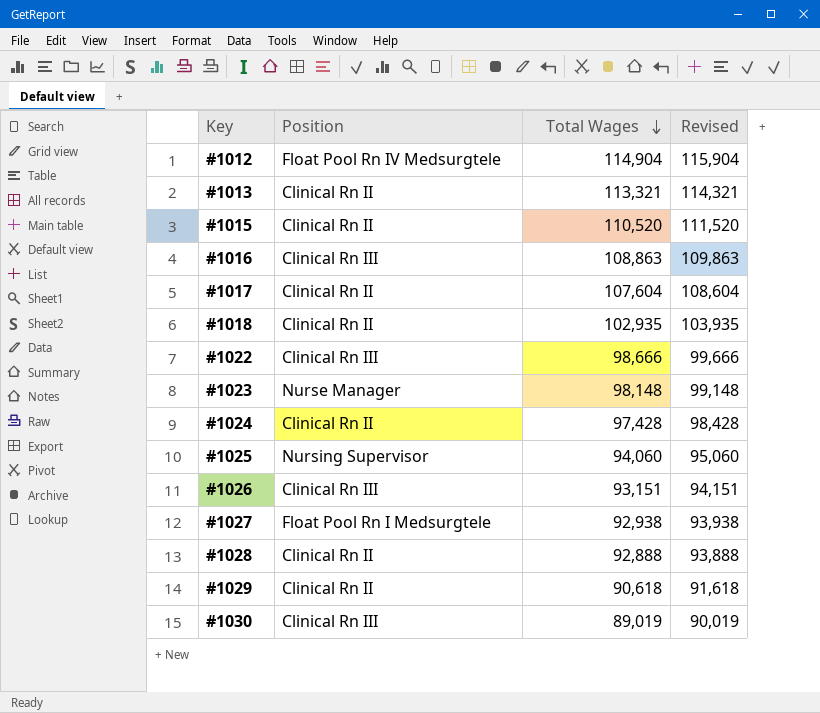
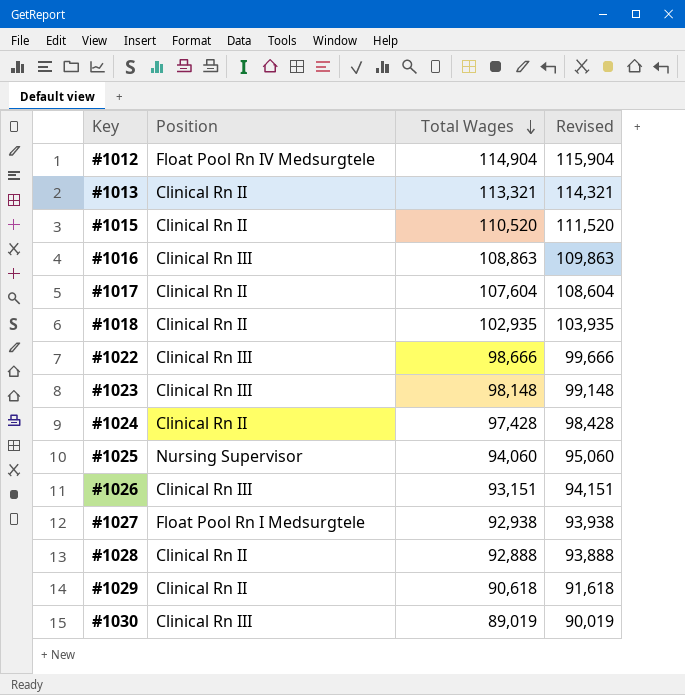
#1023 | Position: Nurse Manager -> Clinical Rn III

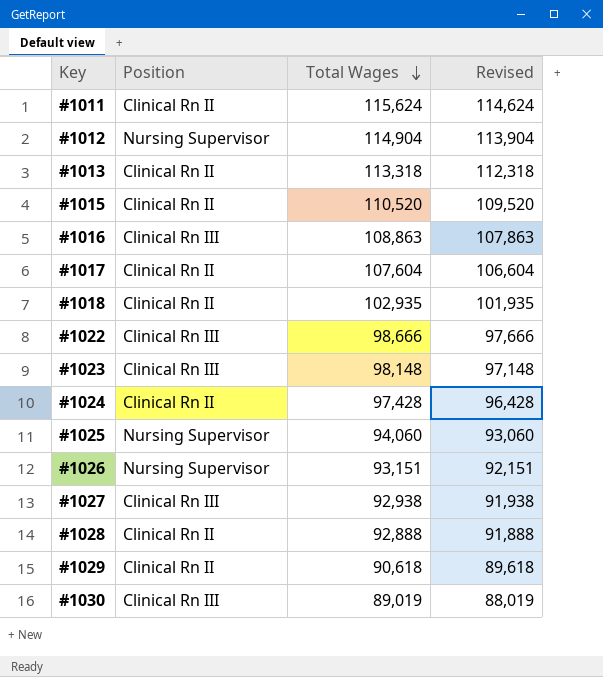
column Revised | formula: [Total Wages] + 1000 -> [Total Wages] - 1000
row #1011: none -> Clinical Rn II | 115,624 | 114,624
#1012 | Position: Float Pool Rn IV Medsurgtele -> Nursing Supervisor
#1013 | Total Wages: 113,321 -> 113,318
#1026 | Position: Clinical Rn III -> Nursing Supervisor
#1027 | Position: Float Pool Rn I Medsurgtele -> Clinical Rn III

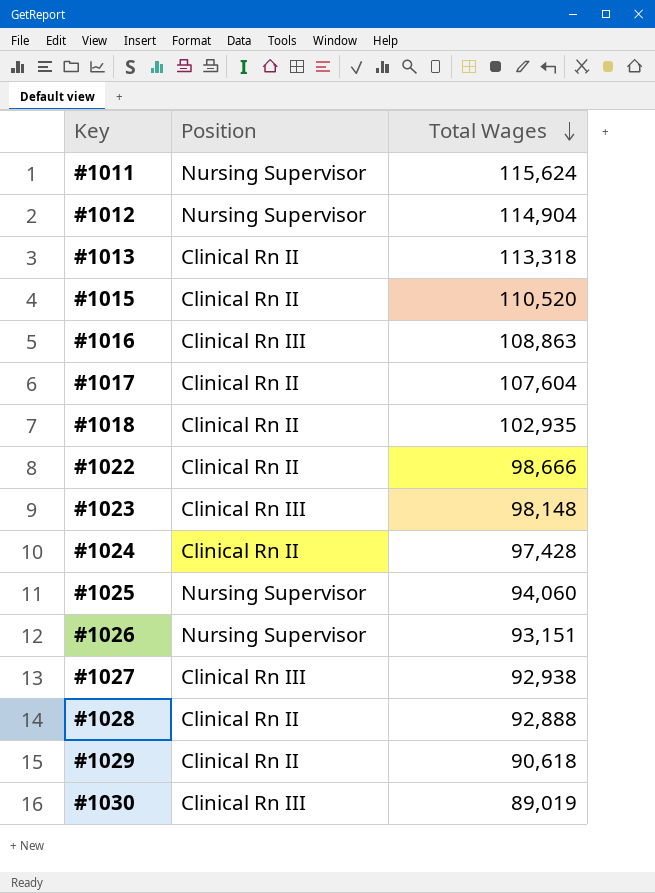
column Revised | formula: [Total Wages] - 1000 -> none
#1011 | Position: Clinical Rn II -> Nursing Supervisor
#1022 | Position: Clinical Rn III -> Clinical Rn II

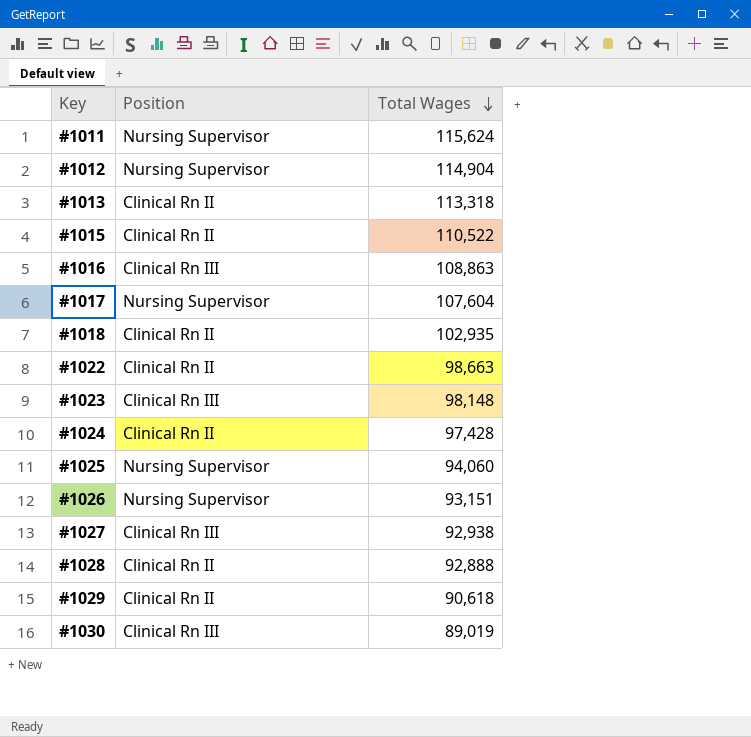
#1015 | Total Wages: 110,520 -> 110,522
#1017 | Position: Clinical Rn II -> Nursing Supervisor
#1022 | Total Wages: 98,666 -> 98,663

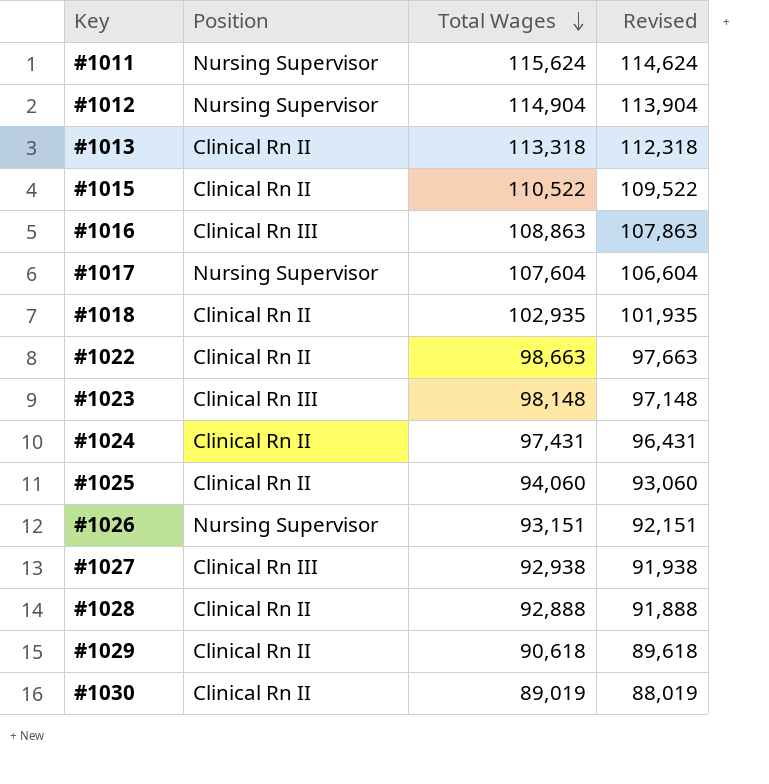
column Revised | formula: none -> [Total Wages] - 1000
#1024 | Total Wages: 97,428 -> 97,431
#1025 | Position: Nursing Supervisor -> Clinical Rn II
#1030 | Position: Clinical Rn III -> Clinical Rn II

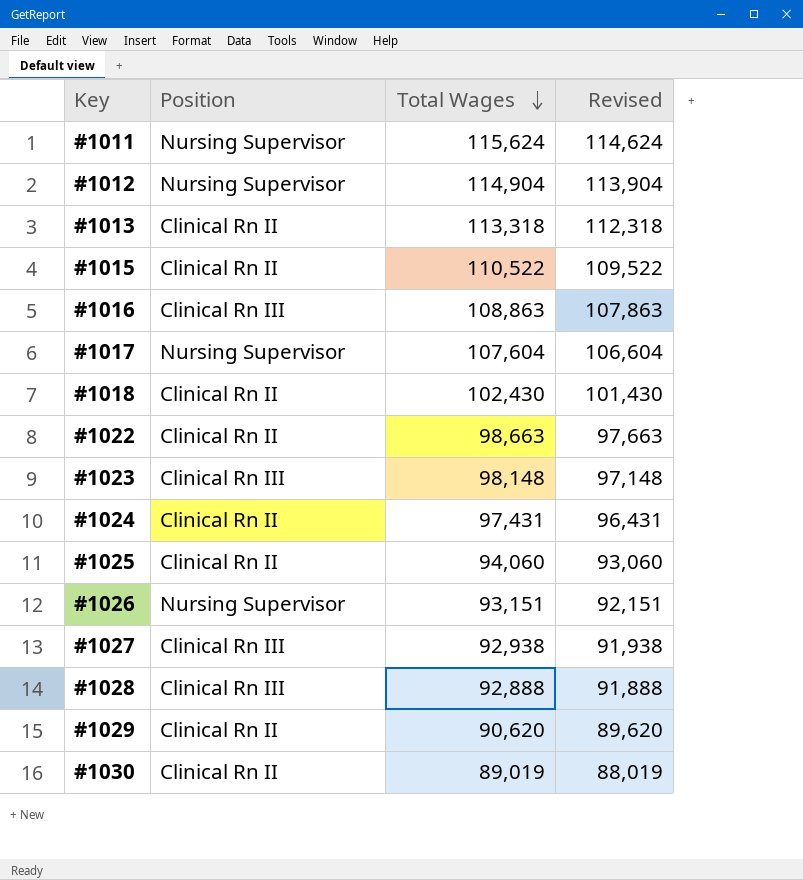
#1018 | Total Wages: 102,935 -> 102,430
#1018 | Revised: 101,935 -> 101,430
#1028 | Position: Clinical Rn II -> Clinical Rn III
#1029 | Total Wages: 90,618 -> 90,620
#1029 | Revised: 89,618 -> 89,620

